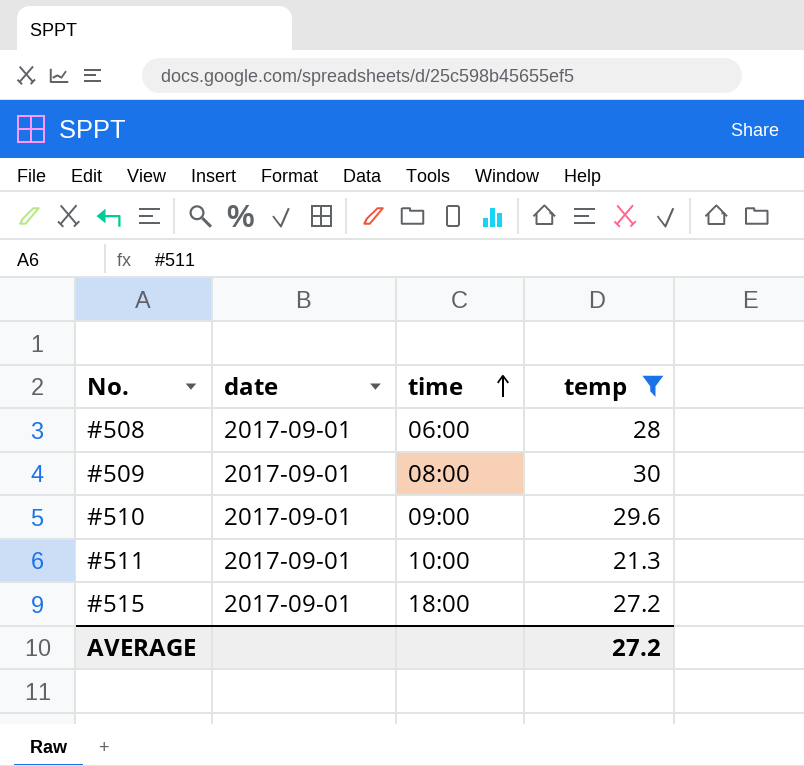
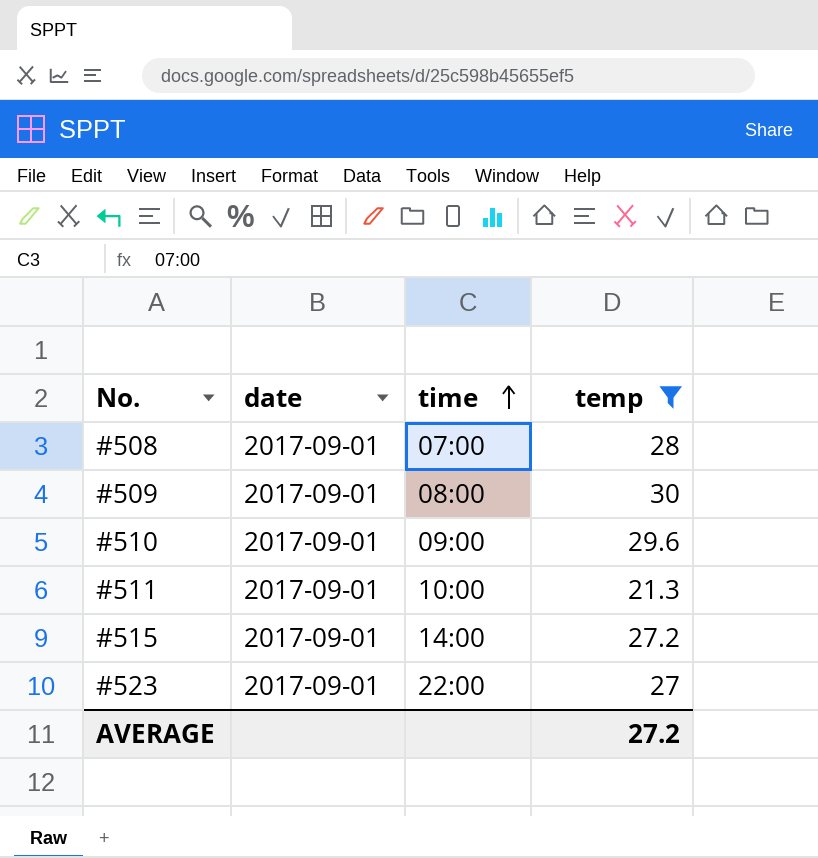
#508 | time: 06:00 -> 07:00
#515 | time: 18:00 -> 14:00
row #523: none -> 2017-09-01 | 22:00 | 27

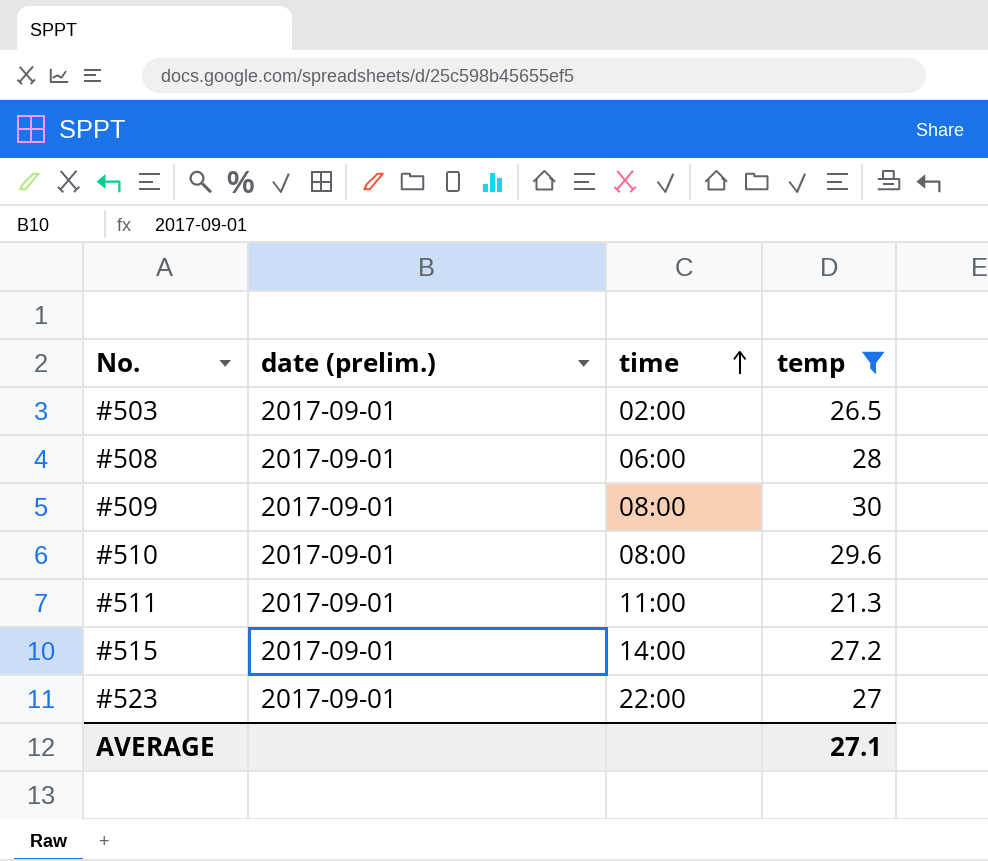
column name: date -> date (prelim.)
row #503: none -> 2017-09-01 | 02:00 | 26.5
#508 | time: 07:00 -> 06:00
#510 | time: 09:00 -> 08:00
#511 | time: 10:00 -> 11:00
AVERAGE | temp: 27.2 -> 27.1

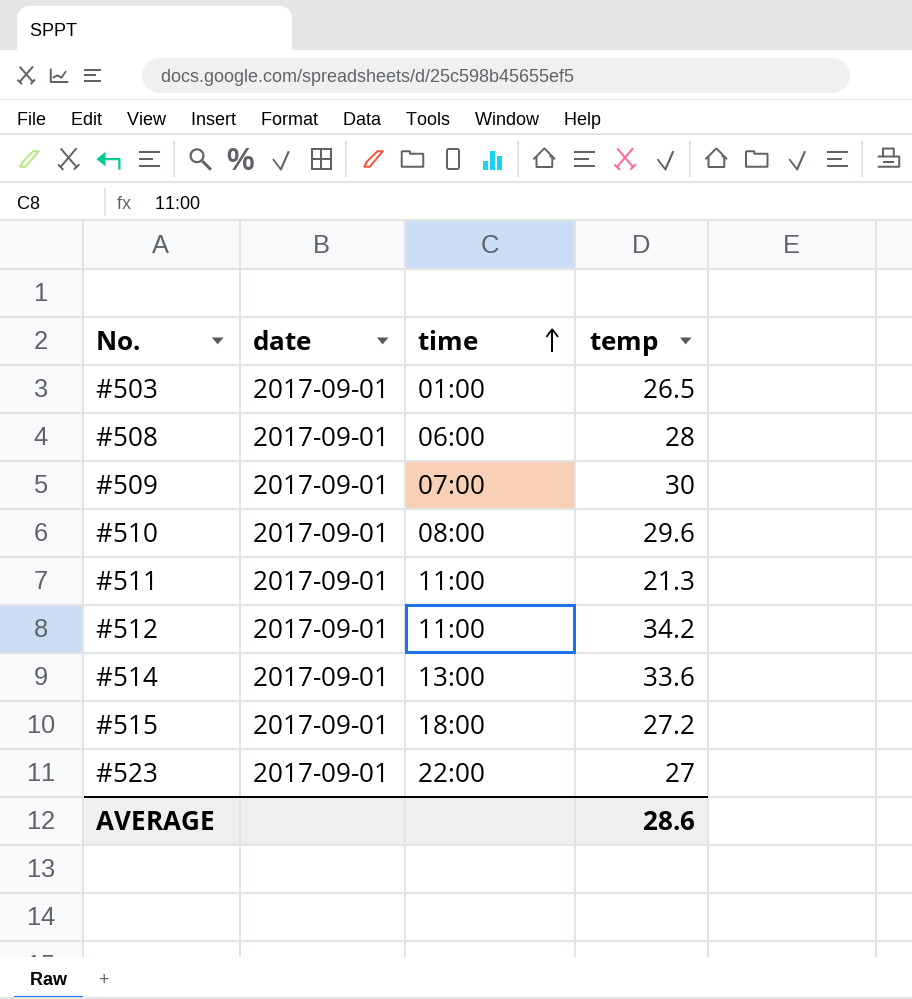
filter: temp <= 30 -> none
column name: date (prelim.) -> date
#503 | time: 02:00 -> 01:00
#509 | time: 08:00 -> 07:00
#515 | time: 14:00 -> 18:00
AVERAGE | temp: 27.1 -> 28.6

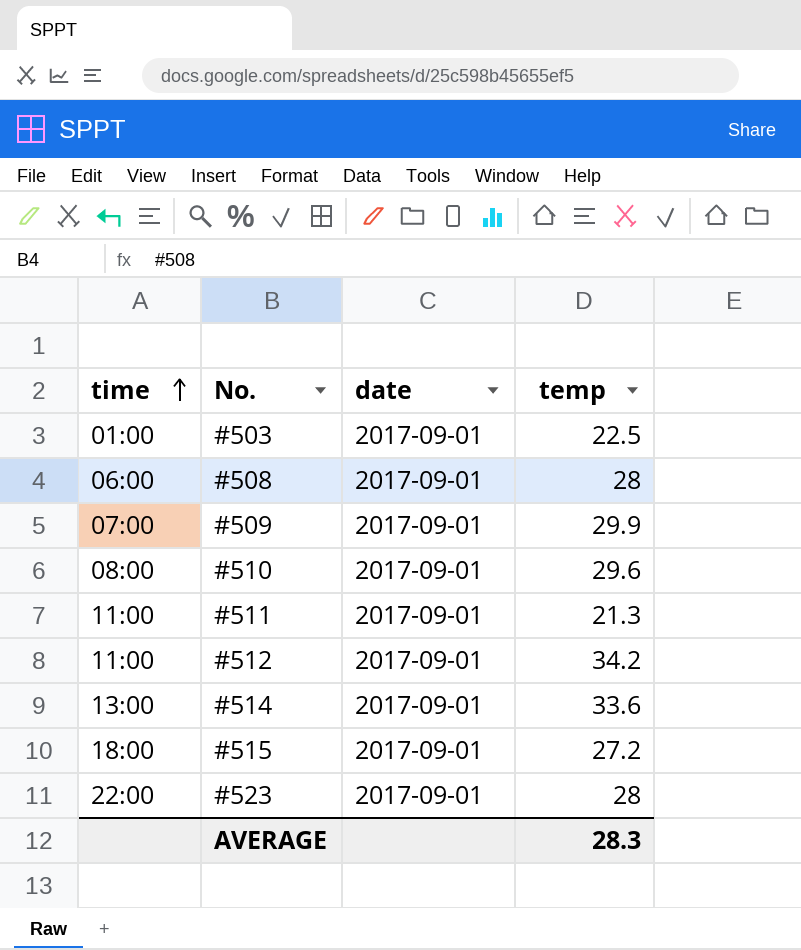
column time | position: 3 -> 1
#503 | temp: 26.5 -> 22.5
#509 | temp: 30 -> 29.9
#523 | temp: 27 -> 28
AVERAGE | temp: 28.6 -> 28.3

